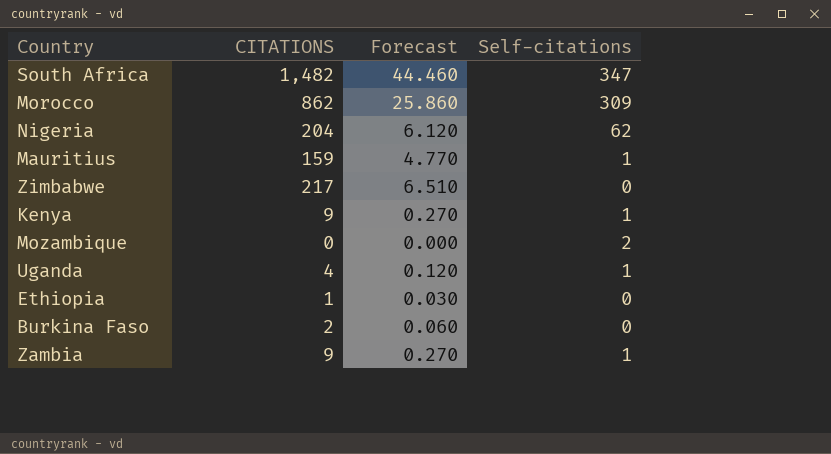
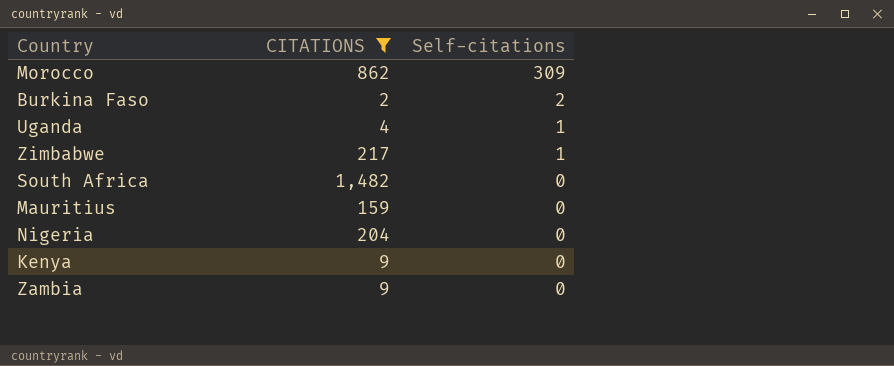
filter: none -> CITATIONS >= 2
row order: none -> Self-citations descending
column Forecast | formula: [CITATIONS] * 0.03 -> none
Burkina Faso | Self-citations: 0 -> 2
Zimbabwe | Self-citations: 0 -> 1
South Africa | Self-citations: 347 -> 0
Mauritius | Self-citations: 1 -> 0
Nigeria | Self-citations: 62 -> 0
Kenya | Self-citations: 1 -> 0
Zambia | Self-citations: 1 -> 0

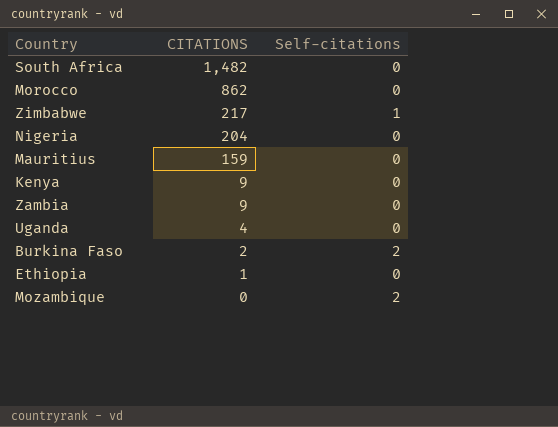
filter: CITATIONS >= 2 -> none
row order: Self-citations descending -> CITATIONS descending
Morocco | Self-citations: 309 -> 0
Uganda | Self-citations: 1 -> 0

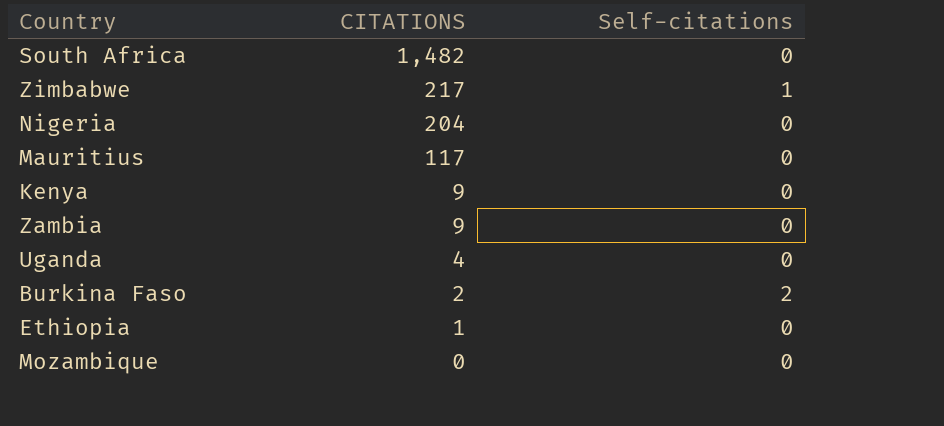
row Morocco: 862 | 0 -> none
Mauritius | CITATIONS: 159 -> 117
Mozambique | Self-citations: 2 -> 0

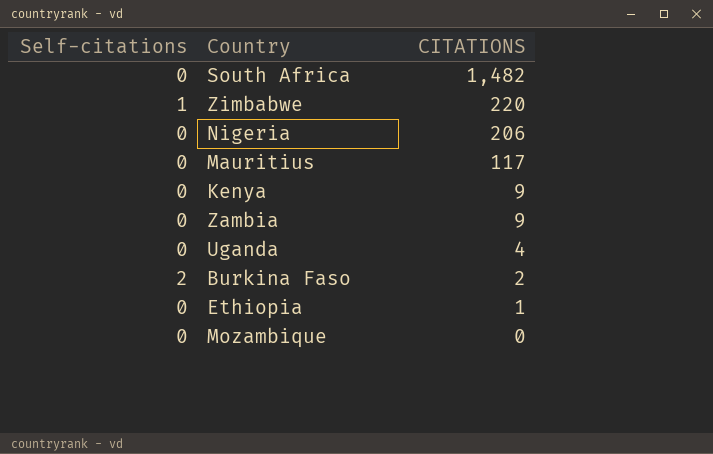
column Self-citations | position: 3 -> 1
Zimbabwe | CITATIONS: 217 -> 220
Nigeria | CITATIONS: 204 -> 206

